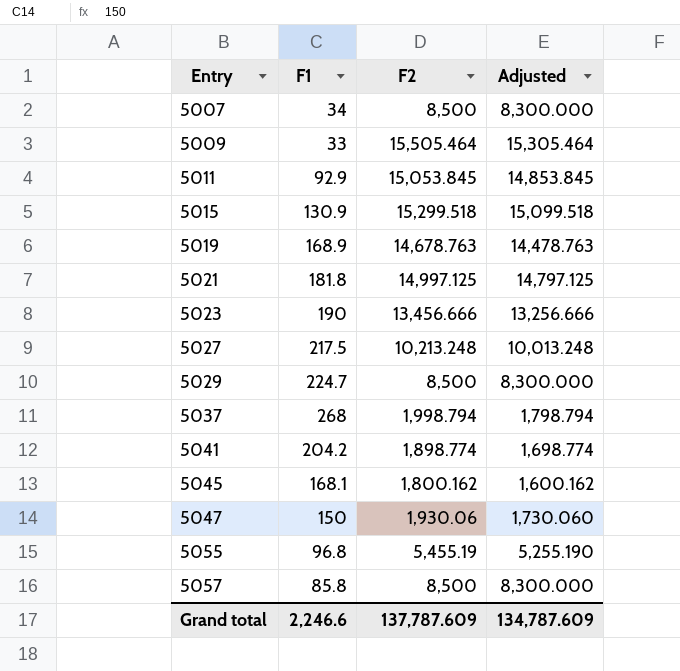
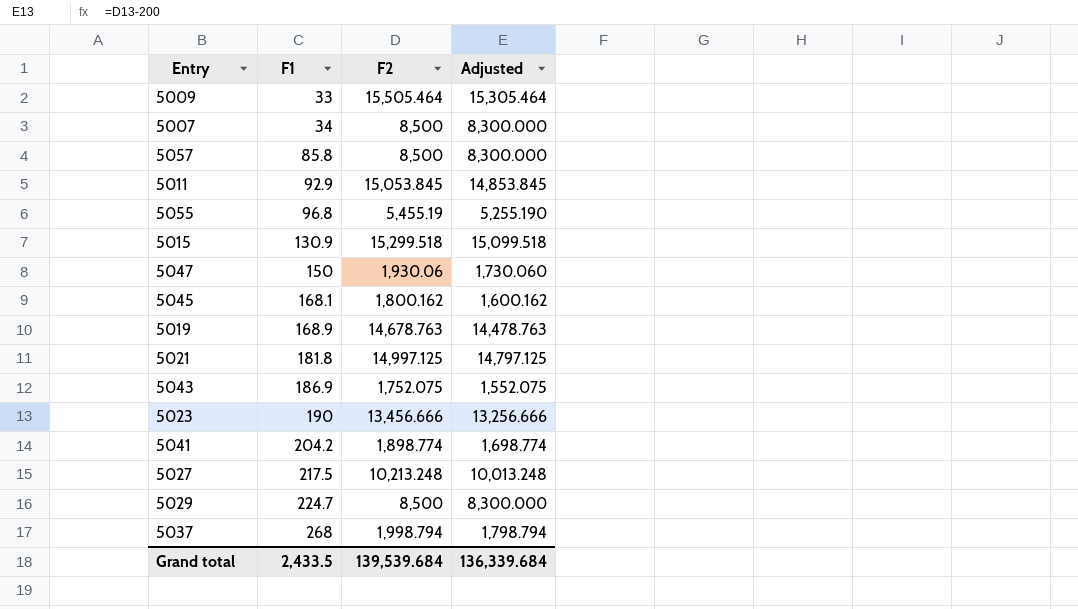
row order: Entry ascending -> F1 ascending
row 5043: none -> 186.9 | 1,752.075 | 1,552.075
Grand total | F1: 2,246.6 -> 2,433.5
Grand total | F2: 137,787.609 -> 139,539.684
Grand total | Adjusted: 134,787.609 -> 136,339.684

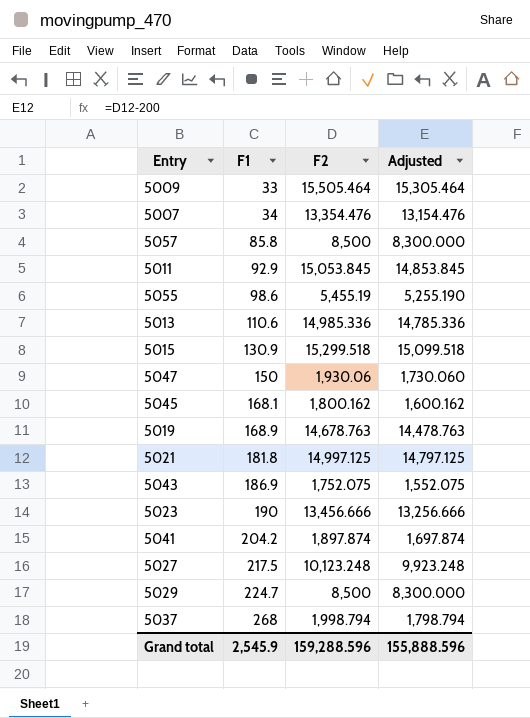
5007 | F2: 8,500 -> 13,354.476
5007 | Adjusted: 8,300.000 -> 13,154.476
5055 | F1: 96.8 -> 98.6
row 5013: none -> 110.6 | 14,985.336 | 14,785.336
5041 | F2: 1,898.774 -> 1,897.874
5041 | Adjusted: 1,698.774 -> 1,697.874
5027 | F2: 10,213.248 -> 10,123.248
5027 | Adjusted: 10,013.248 -> 9,923.248
Grand total | F1: 2,433.5 -> 2,545.9
Grand total | F2: 139,539.684 -> 159,288.596
Grand total | Adjusted: 136,339.684 -> 155,888.596

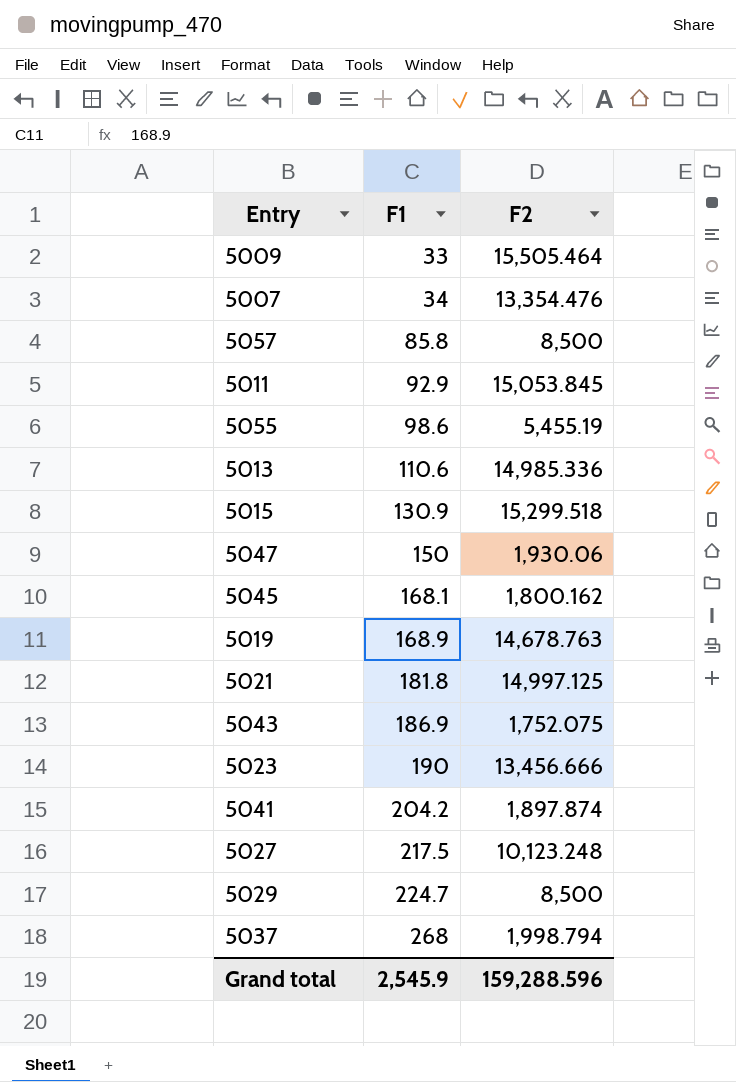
column Adjusted | formula: [F2] - 200 -> none

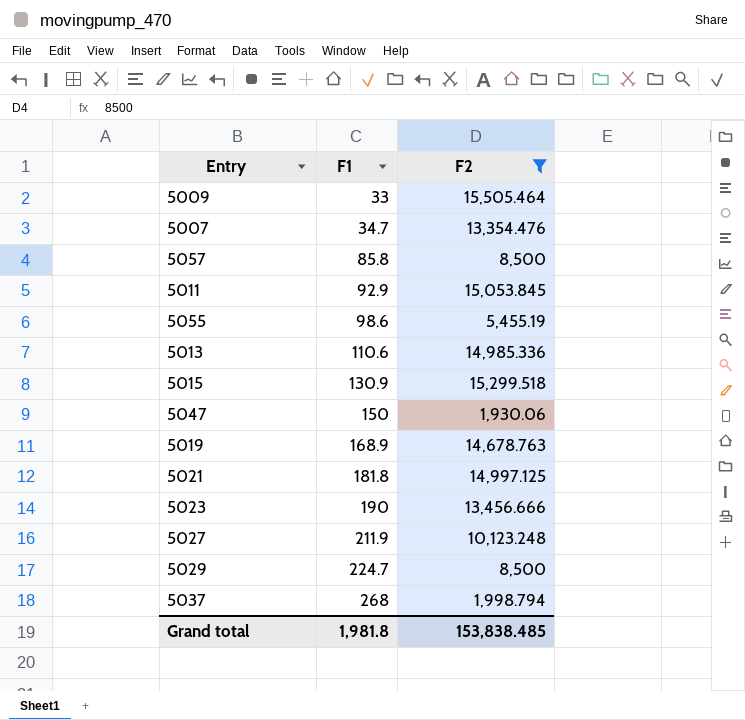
filter: none -> F2 >= 1,930.06
5007 | F1: 34 -> 34.7
5027 | F1: 217.5 -> 211.9
Grand total | F1: 2,545.9 -> 1,981.8
Grand total | F2: 159,288.596 -> 153,838.485

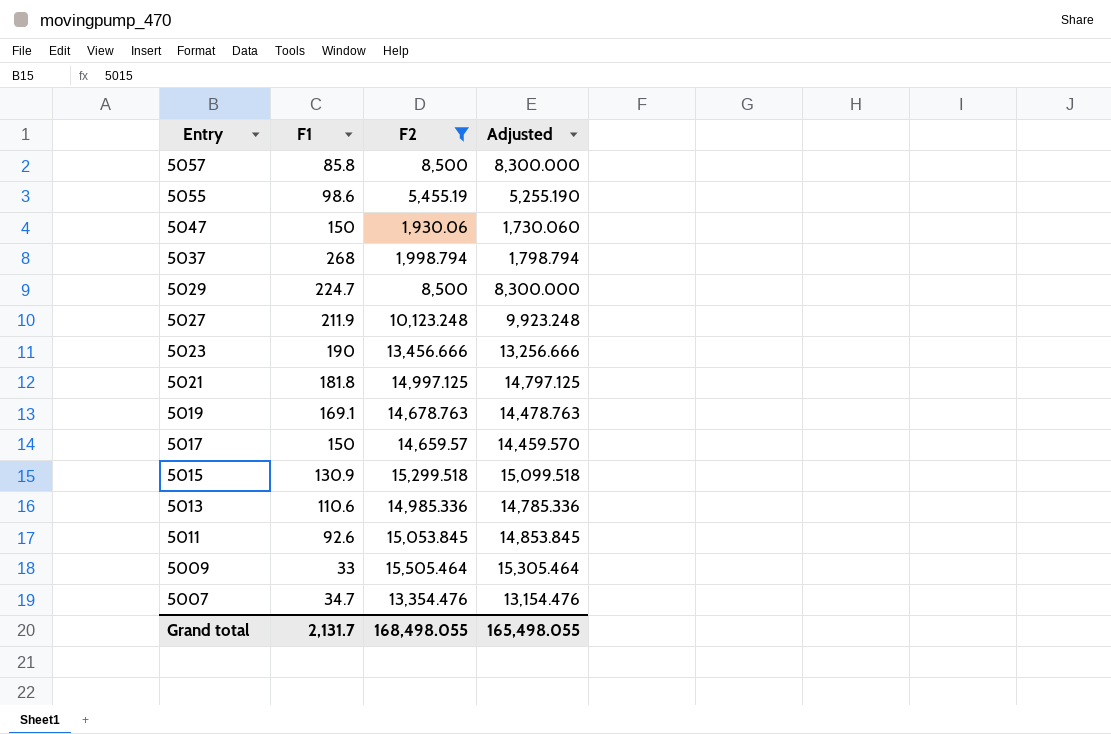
row order: F1 ascending -> Entry descending
column Adjusted | formula: none -> [F2] - 200
5019 | F1: 168.9 -> 169.1
row 5017: none -> 150 | 14,659.57 | 14,459.570
5011 | F1: 92.9 -> 92.6
Grand total | F1: 1,981.8 -> 2,131.7
Grand total | F2: 153,838.485 -> 168,498.055

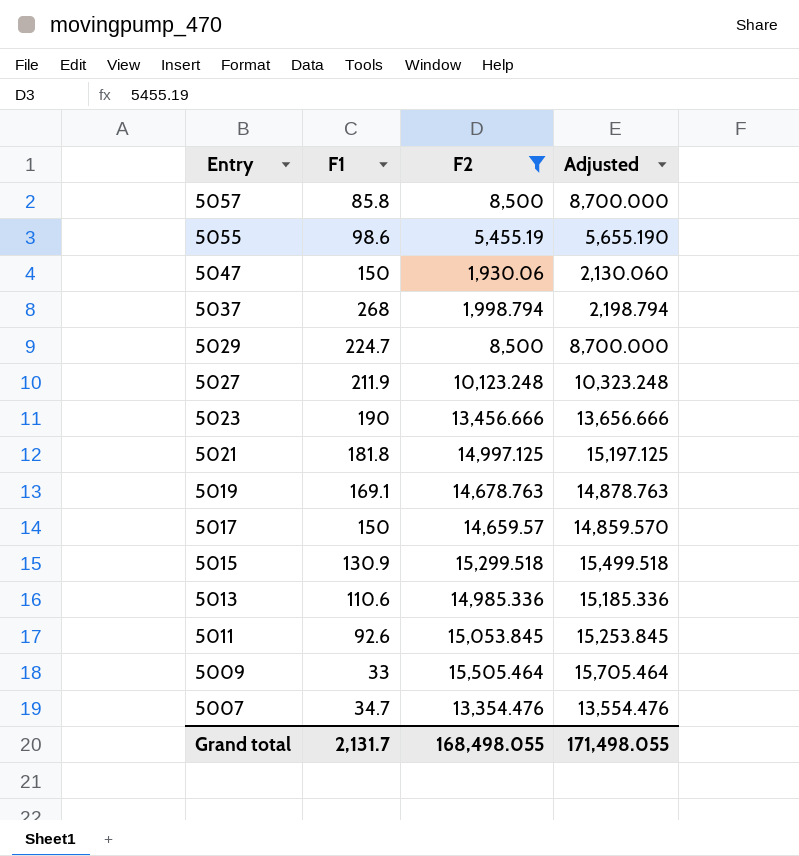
column Adjusted | formula: [F2] - 200 -> [F2] + 200
Grand total | Adjusted: 165,498.055 -> 171,498.055

